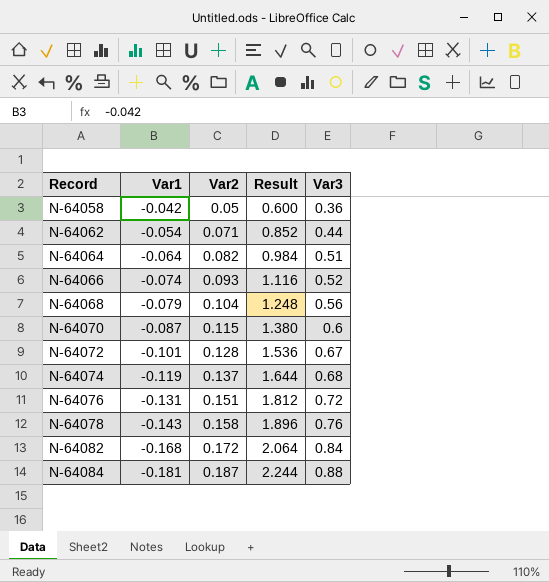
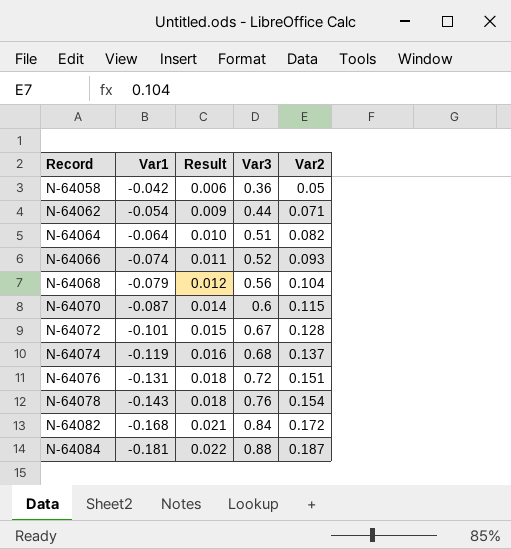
column Result | formula: [Var2] * 12 -> [Var2] * 0.12
column Var2 | position: 3 -> 5
N-64078 | Var2: 0.158 -> 0.154

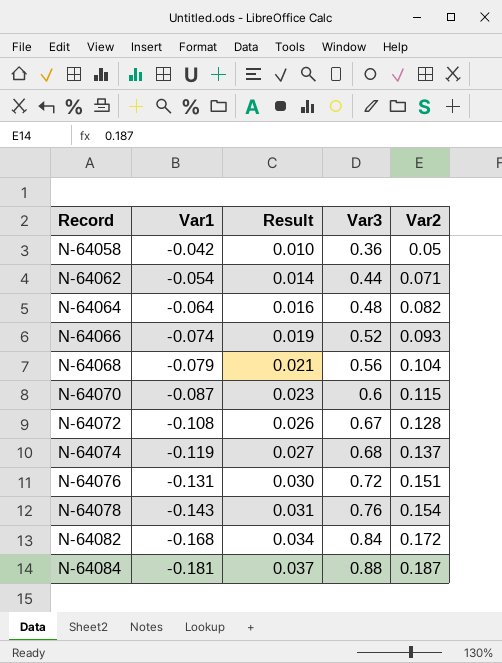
column Result | formula: [Var2] * 0.12 -> [Var2] * 0.2
N-64064 | Var3: 0.51 -> 0.48
N-64072 | Var1: -0.101 -> -0.108

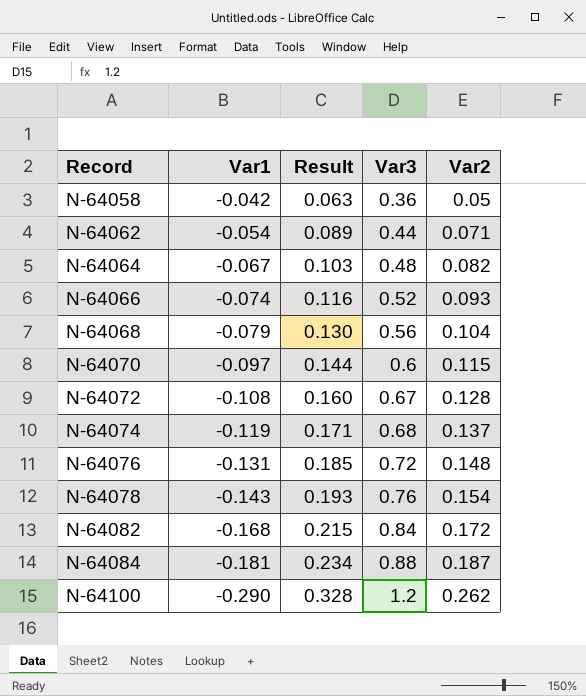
column Result | formula: [Var2] * 0.2 -> [Var2] * 1.25
N-64064 | Var1: -0.064 -> -0.067
N-64070 | Var1: -0.087 -> -0.097
N-64076 | Var2: 0.151 -> 0.148
row N-64100: none -> -0.290 | 0.328 | 1.2 | 0.262

